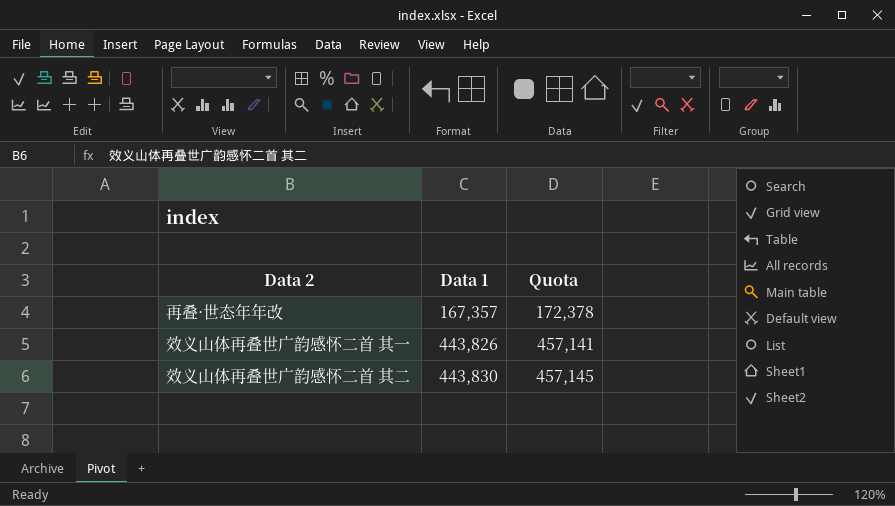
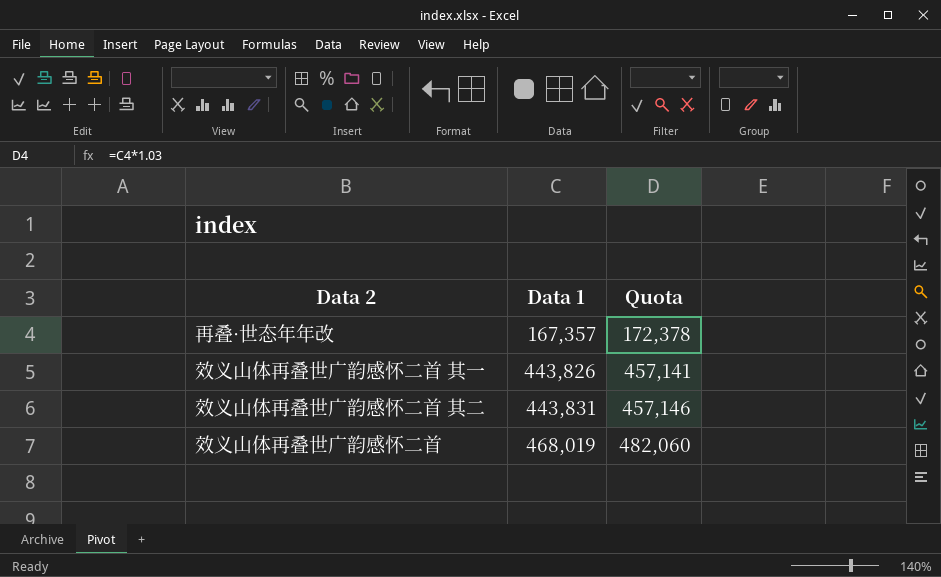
效义山体再叠世广韵感怀二首 其二 | Data 1: 443,830 -> 443,831
效义山体再叠世广韵感怀二首 其二 | Quota: 457,145 -> 457,146
row 效义山体再叠世广韵感怀二首: none -> 468,019 | 482,060

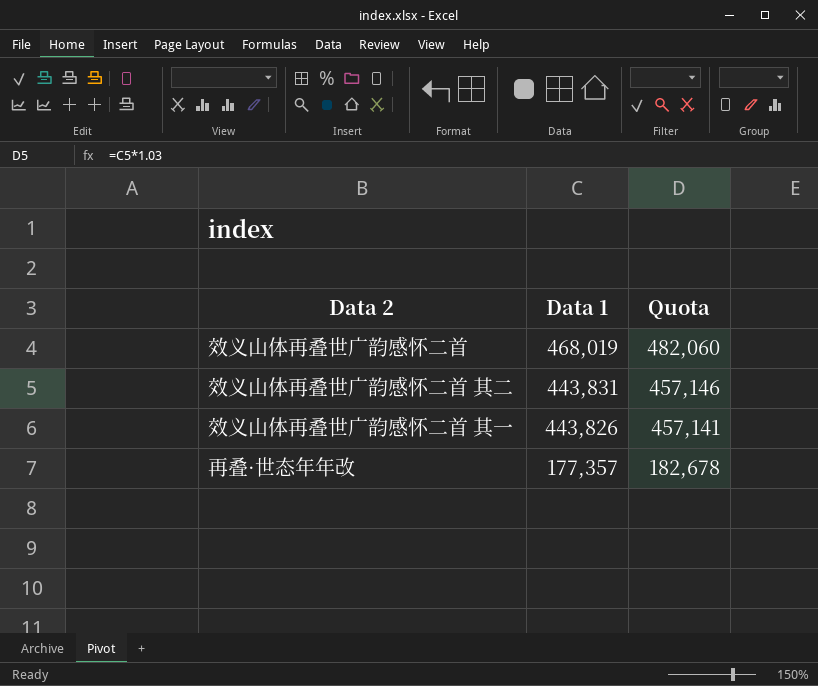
row order: Data 1 ascending -> Data 1 descending
再叠·世态年年改 | Data 1: 167,357 -> 177,357
再叠·世态年年改 | Quota: 172,378 -> 182,678

